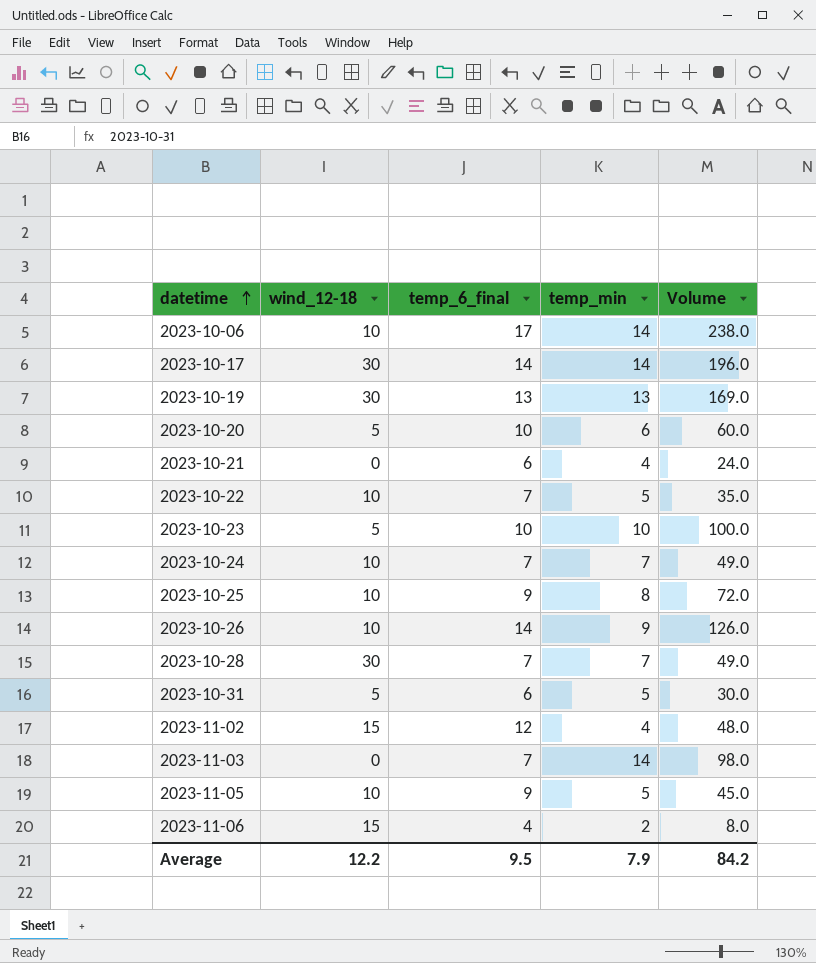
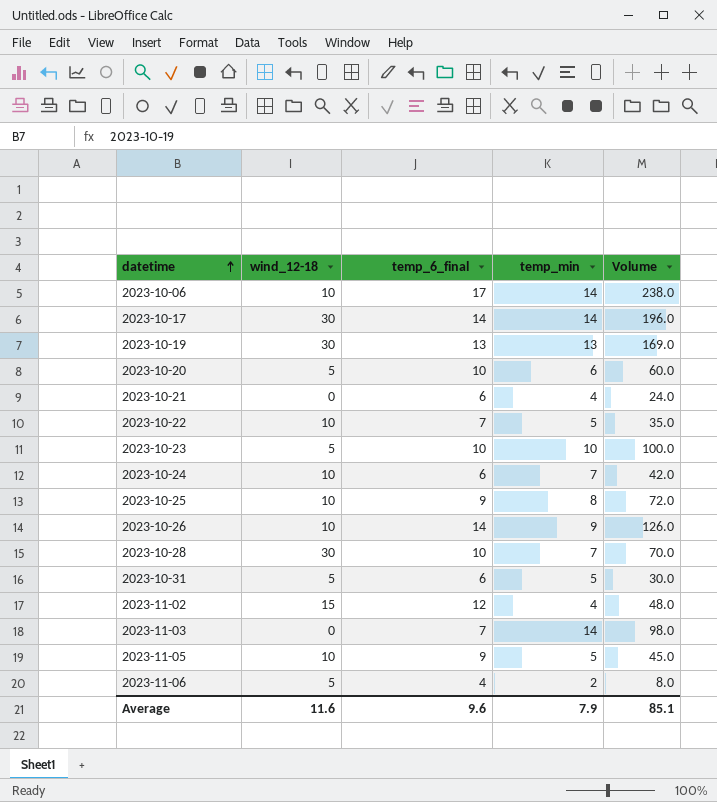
2023-10-24 | temp_6_final: 7 -> 6
2023-10-24 | Volume: 49.0 -> 42.0
2023-10-28 | temp_6_final: 7 -> 10
2023-10-28 | Volume: 49.0 -> 70.0
2023-11-06 | wind_12-18: 15 -> 5
Average | wind_12-18: 12.2 -> 11.6
Average | temp_6_final: 9.5 -> 9.6
Average | Volume: 84.2 -> 85.1

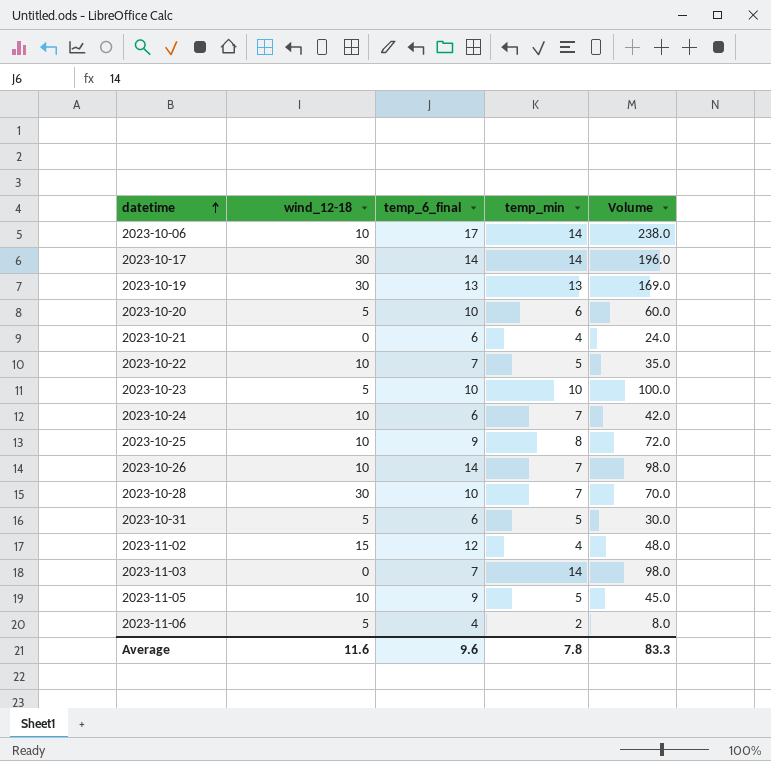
2023-10-26 | temp_min: 9 -> 7
2023-10-26 | Volume: 126.0 -> 98.0
Average | temp_min: 7.9 -> 7.8
Average | Volume: 85.1 -> 83.3

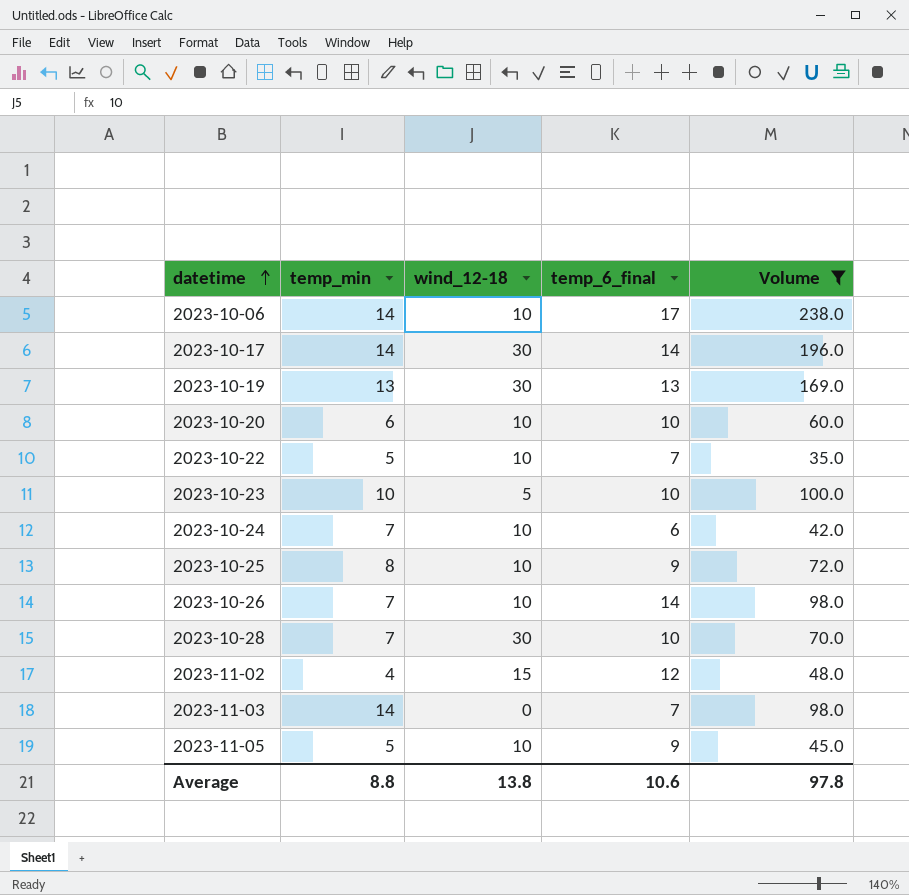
filter: none -> Volume >= 35.0
column temp_min | position: 4 -> 2
2023-10-20 | wind_12-18: 5 -> 10
Average | temp_min: 7.8 -> 8.8
Average | wind_12-18: 11.6 -> 13.8
Average | temp_6_final: 9.6 -> 10.6
Average | Volume: 83.3 -> 97.8

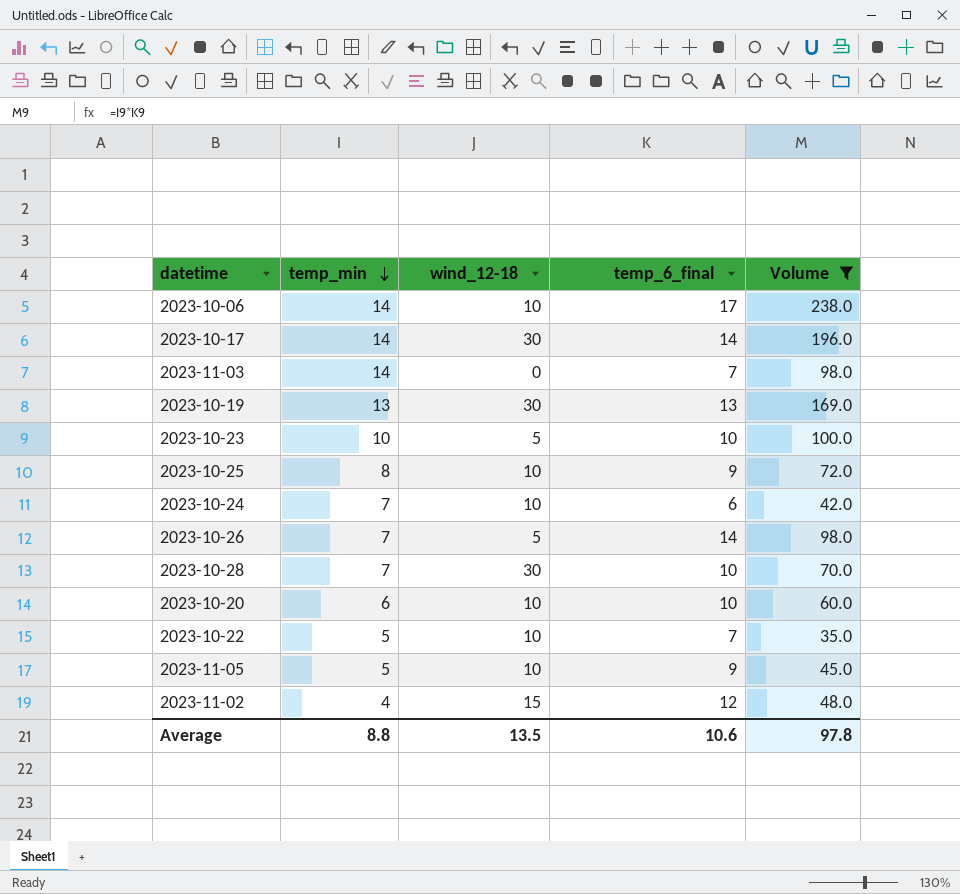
row order: datetime ascending -> temp_min descending
2023-10-26 | wind_12-18: 10 -> 5
Average | wind_12-18: 13.8 -> 13.5

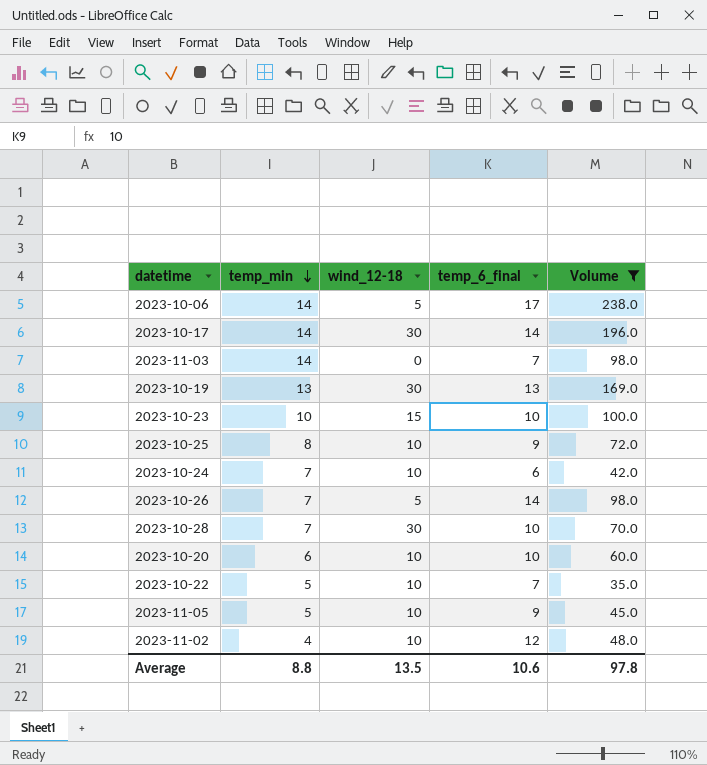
2023-10-06 | wind_12-18: 10 -> 5
2023-10-23 | wind_12-18: 5 -> 15
2023-11-02 | wind_12-18: 15 -> 10

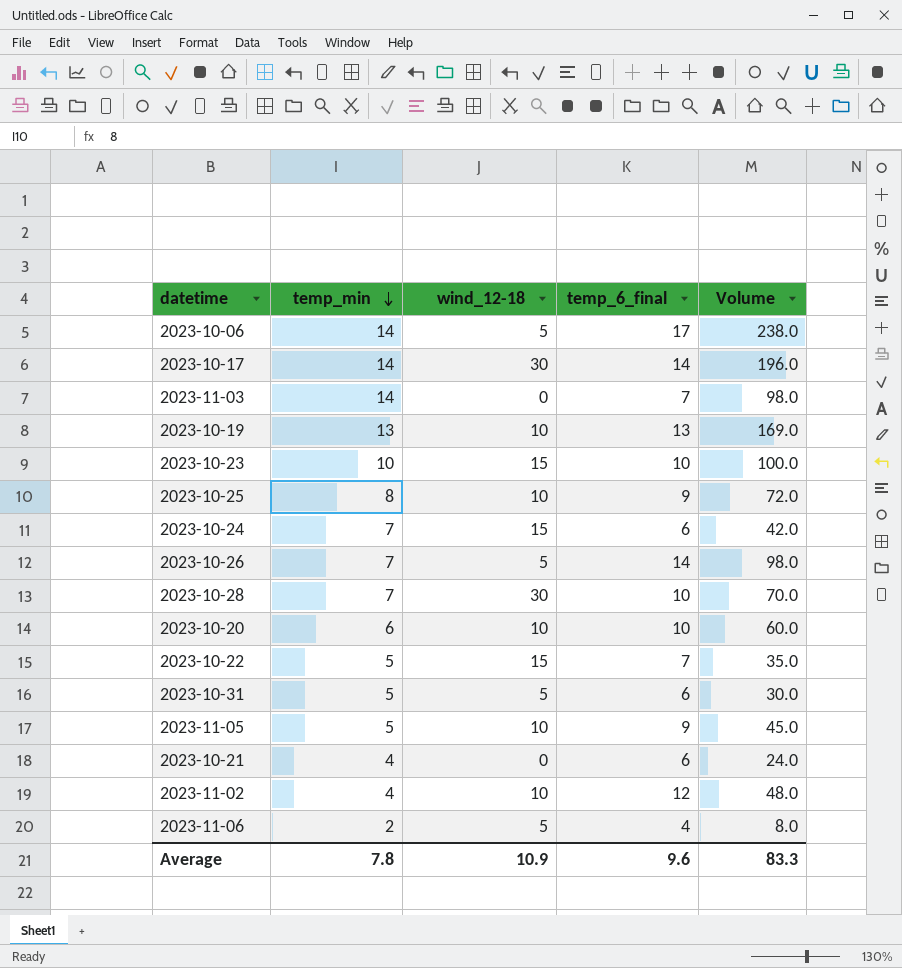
filter: Volume >= 35.0 -> none
2023-10-19 | wind_12-18: 30 -> 10
2023-10-24 | wind_12-18: 10 -> 15
2023-10-22 | wind_12-18: 10 -> 15
Average | temp_min: 8.8 -> 7.8
Average | wind_12-18: 13.5 -> 10.9
Average | temp_6_final: 10.6 -> 9.6
Average | Volume: 97.8 -> 83.3

